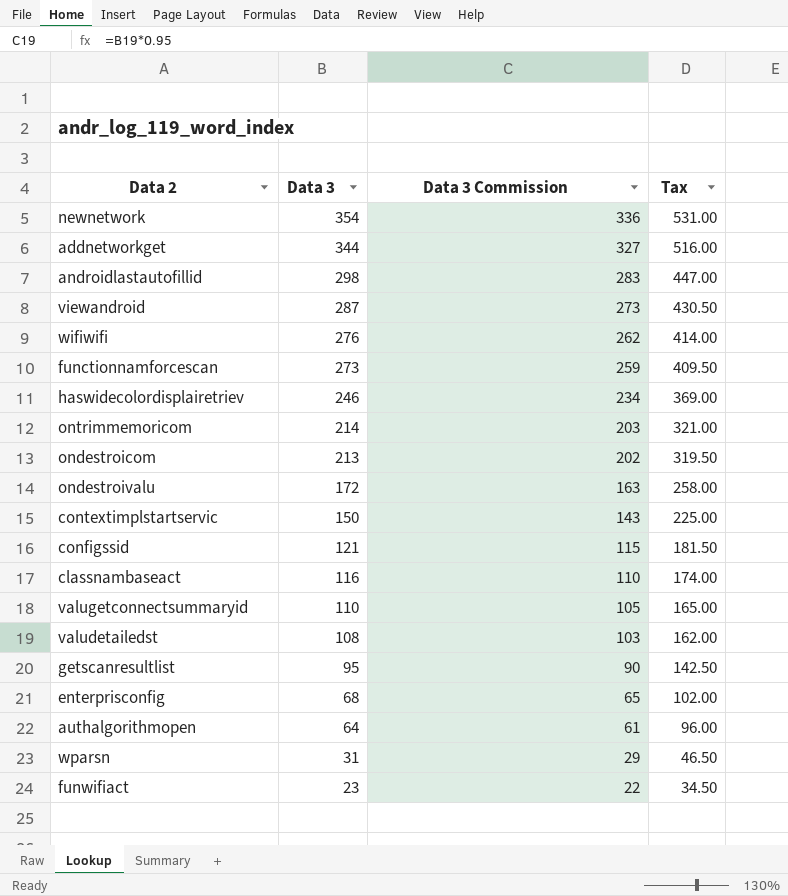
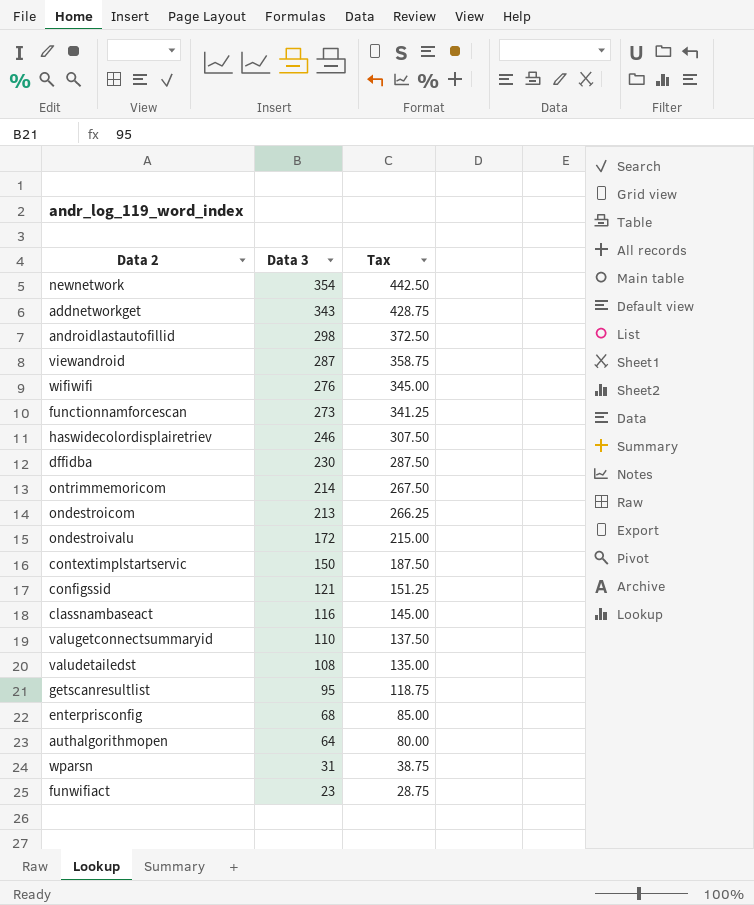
column Data 3 Commission | formula: [Data 3] * 0.95 -> none
column Tax | formula: [Data 3] * 1.5 -> [Data 3] * 1.25
addnetworkget | Data 3: 344 -> 343
row dffidba: none -> 230 | 287.50

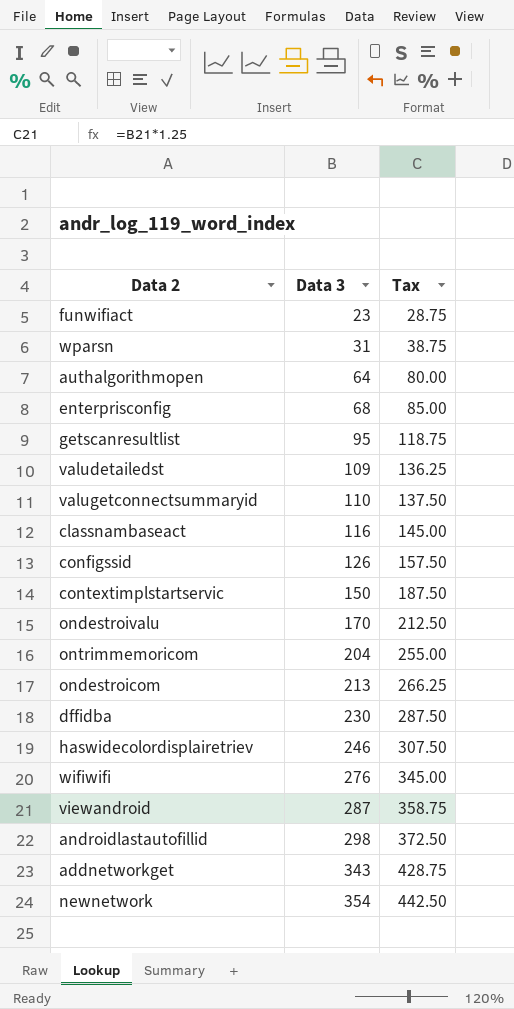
row order: Data 3 descending -> Data 3 ascending
row functionnamforcescan: 273 | 341.25 -> none
valudetailedst | Data 3: 108 -> 109
valudetailedst | Tax: 135.00 -> 136.25
configssid | Data 3: 121 -> 126
configssid | Tax: 151.25 -> 157.50
ondestroivalu | Data 3: 172 -> 170
ondestroivalu | Tax: 215.00 -> 212.50
ontrimmemoricom | Data 3: 214 -> 204
ontrimmemoricom | Tax: 267.50 -> 255.00

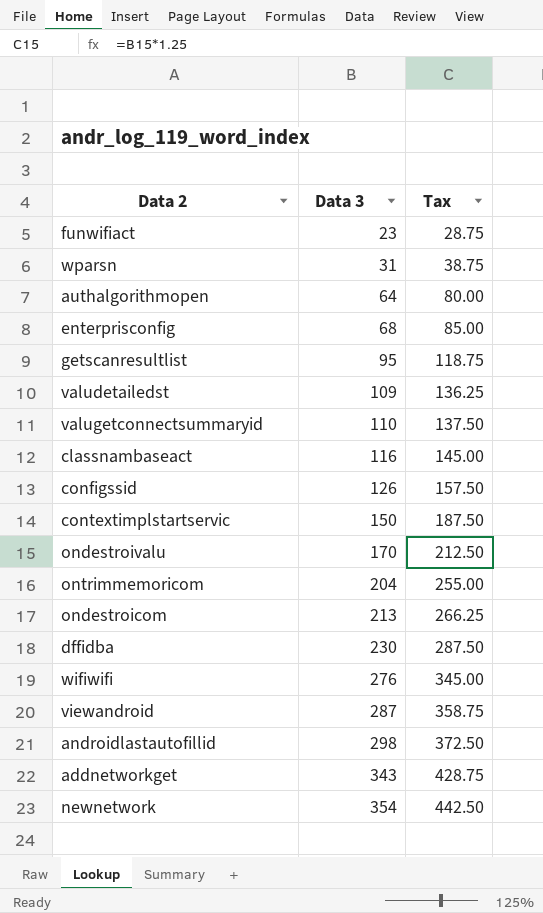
row haswidecolordisplairetriev: 246 | 307.50 -> none

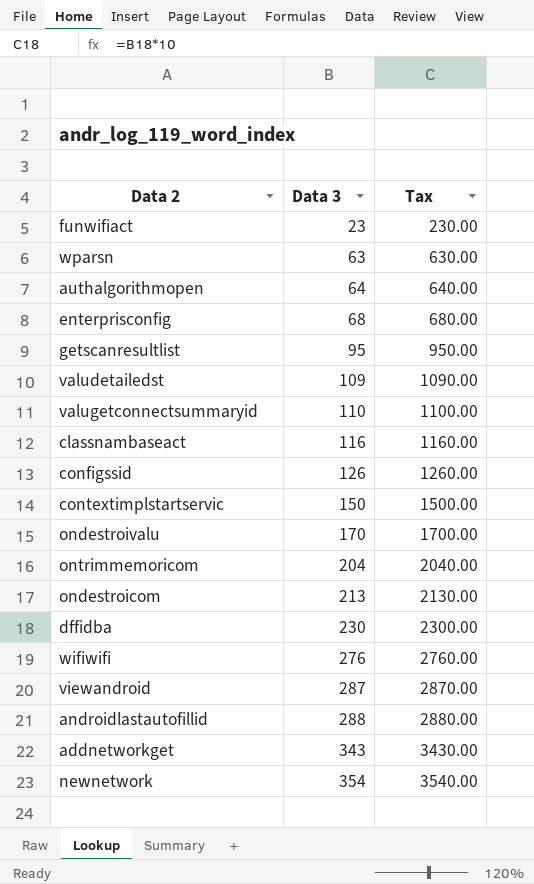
column Tax | formula: [Data 3] * 1.25 -> [Data 3] * 10
wparsn | Data 3: 31 -> 63
androidlastautofillid | Data 3: 298 -> 288

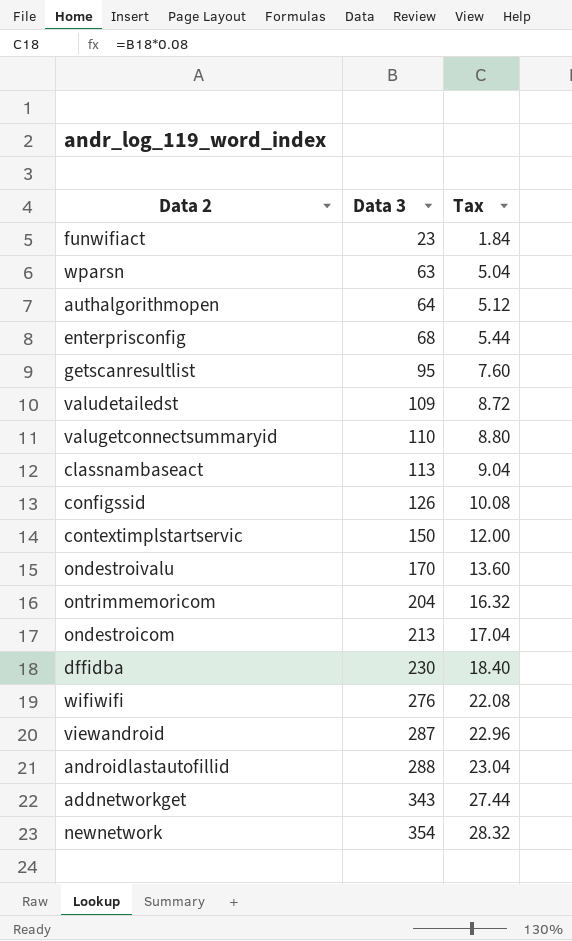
column Tax | formula: [Data 3] * 10 -> [Data 3] * 0.08
classnambaseact | Data 3: 116 -> 113

